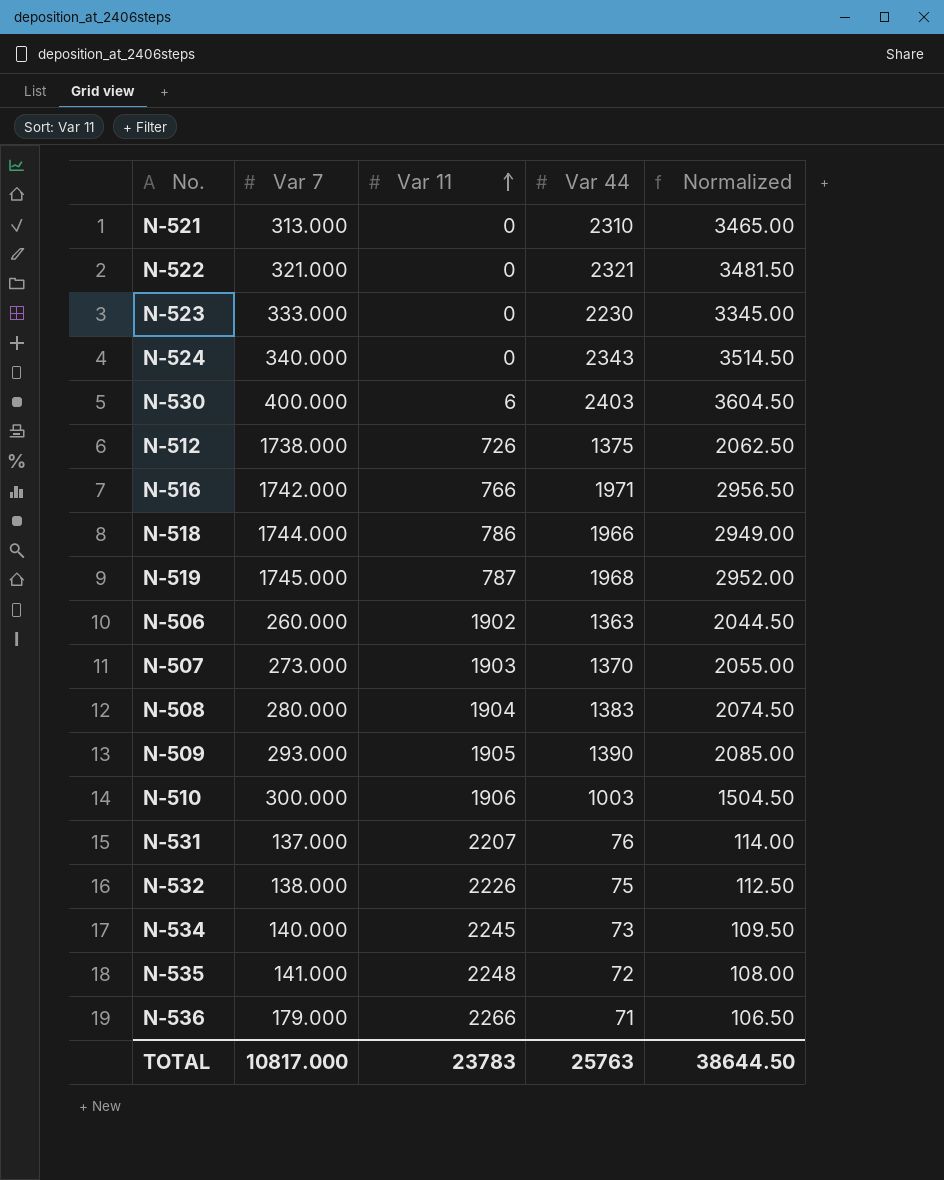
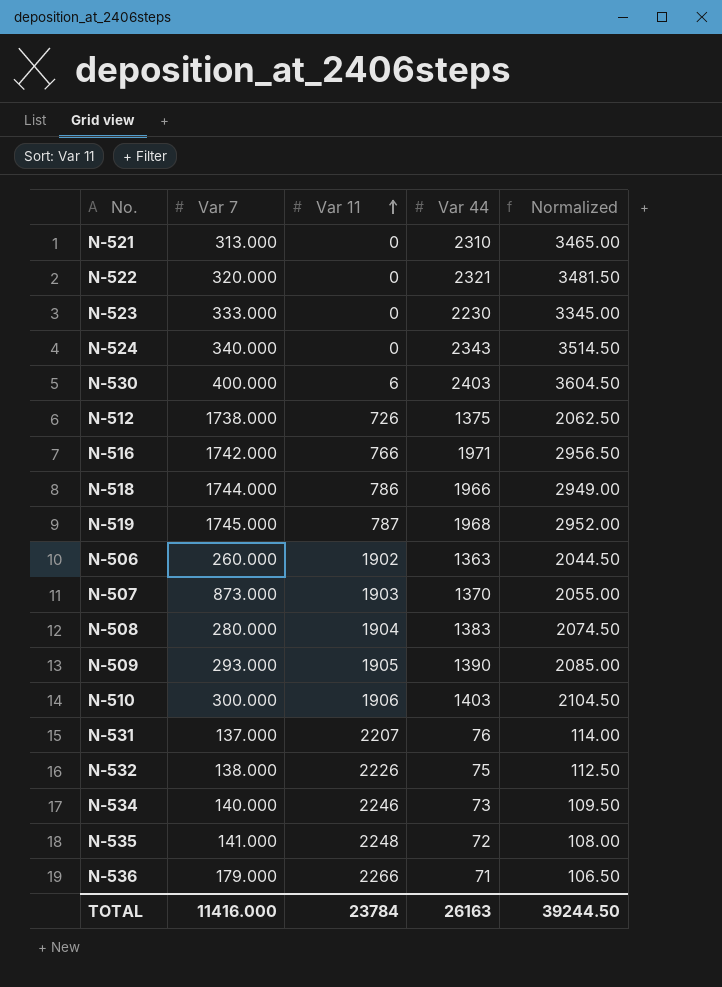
N-522 | Var 7: 321.000 -> 320.000
N-507 | Var 7: 273.000 -> 873.000
N-510 | Var 44: 1003 -> 1403
N-510 | Normalized: 1504.50 -> 2104.50
N-534 | Var 11: 2245 -> 2246
TOTAL | Var 7: 10817.000 -> 11416.000
TOTAL | Var 11: 23783 -> 23784
TOTAL | Var 44: 25763 -> 26163
TOTAL | Normalized: 38644.50 -> 39244.50

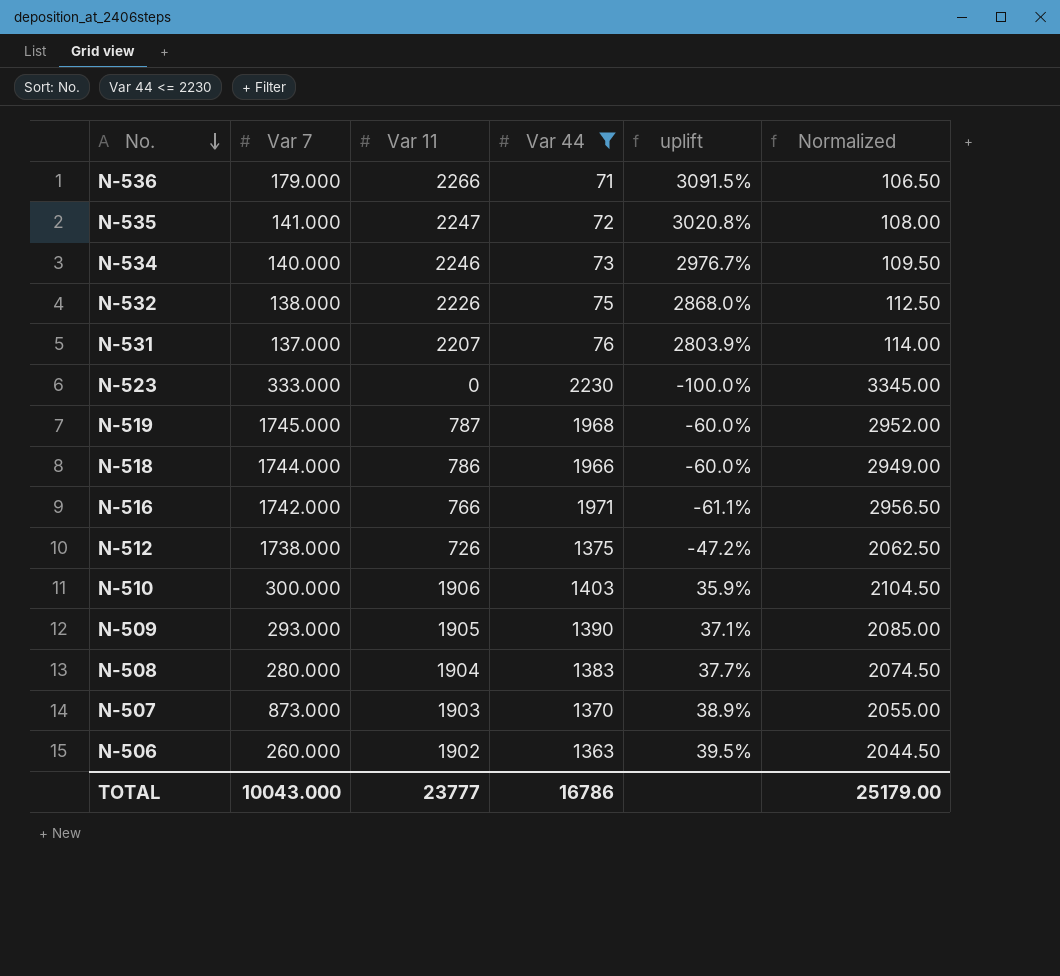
filter: none -> Var 44 <= 2230
row order: Var 11 ascending -> No. descending
column uplift | formula: none -> ([Var 11] - [Var 44]) / [Var 44]
N-535 | Var 11: 2248 -> 2247
TOTAL | Var 7: 11416.000 -> 10043.000
TOTAL | Var 11: 23784 -> 23777
TOTAL | Var 44: 26163 -> 16786
TOTAL | Normalized: 39244.50 -> 25179.00

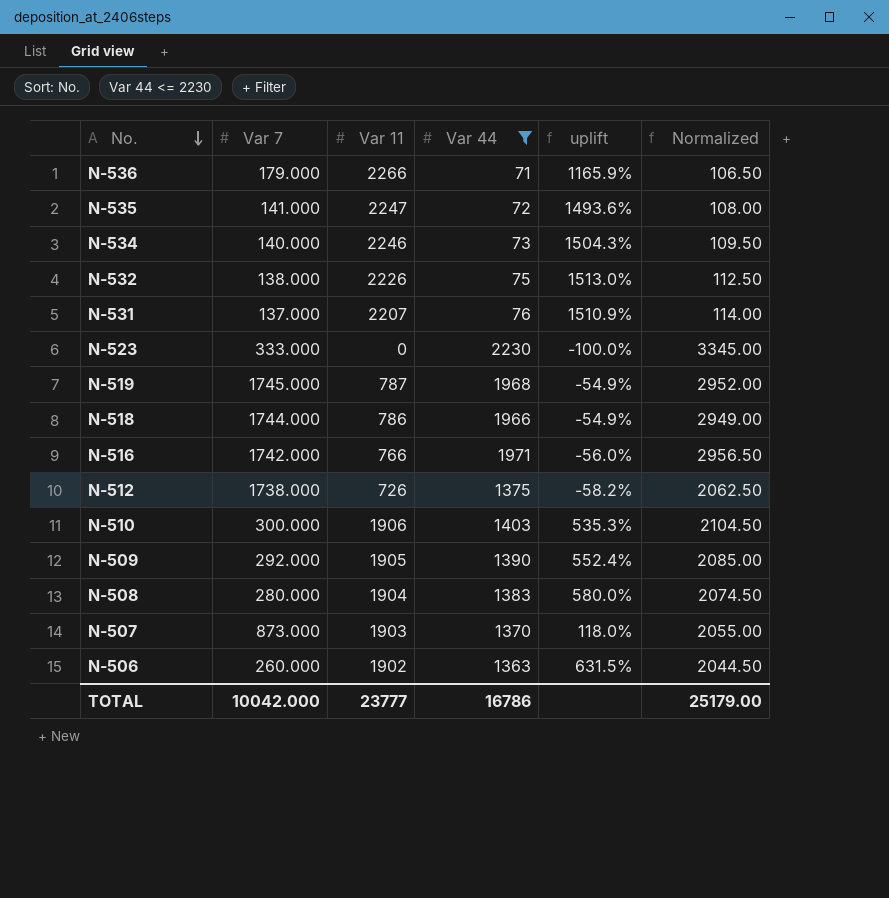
column uplift | formula: ([Var 11] - [Var 44]) / [Var 44] -> ([Var 11] - [Var 7]) / [Var 7]
N-509 | Var 7: 293.000 -> 292.000
TOTAL | Var 7: 10043.000 -> 10042.000

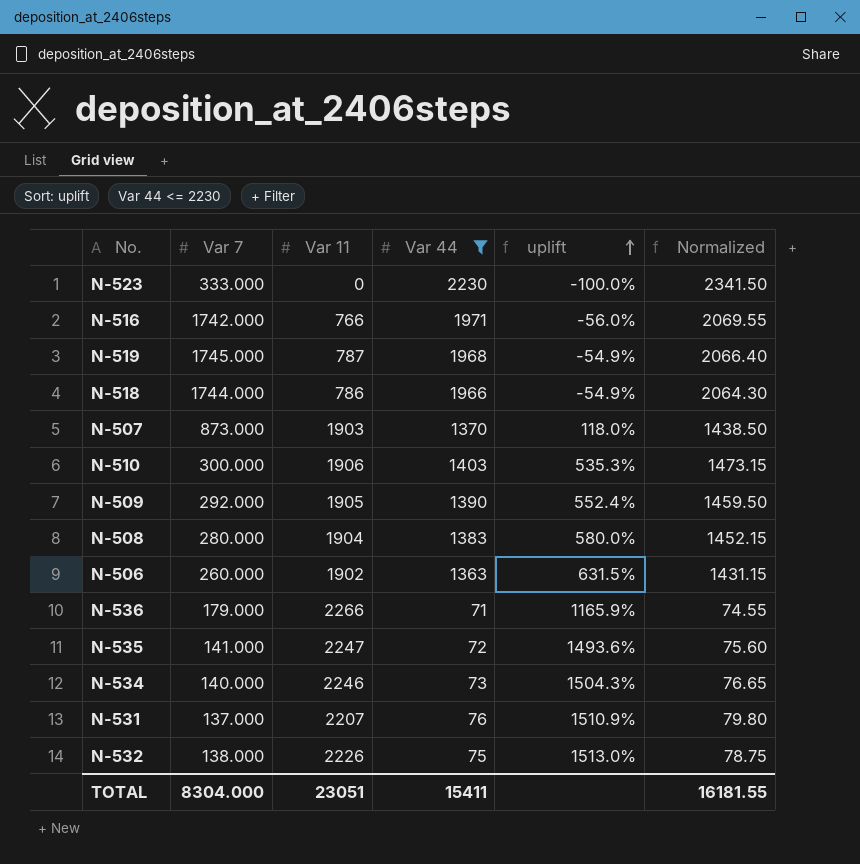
row order: No. descending -> uplift ascending
column Normalized | formula: [Var 44] * 1.5 -> [Var 44] * 1.05
row N-512: 1738.000 | 726 | 1375 | -58.2% | 2062.50 -> none
TOTAL | Var 7: 10042.000 -> 8304.000
TOTAL | Var 11: 23777 -> 23051
TOTAL | Var 44: 16786 -> 15411
TOTAL | Normalized: 25179.00 -> 16181.55

